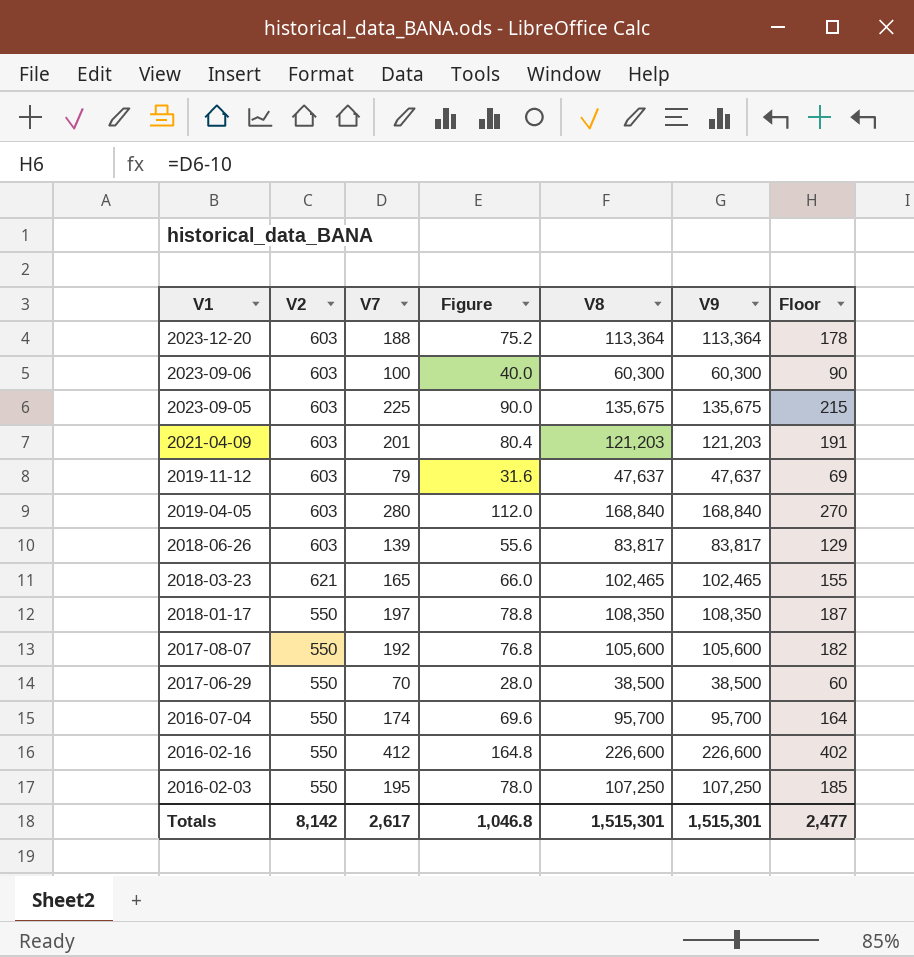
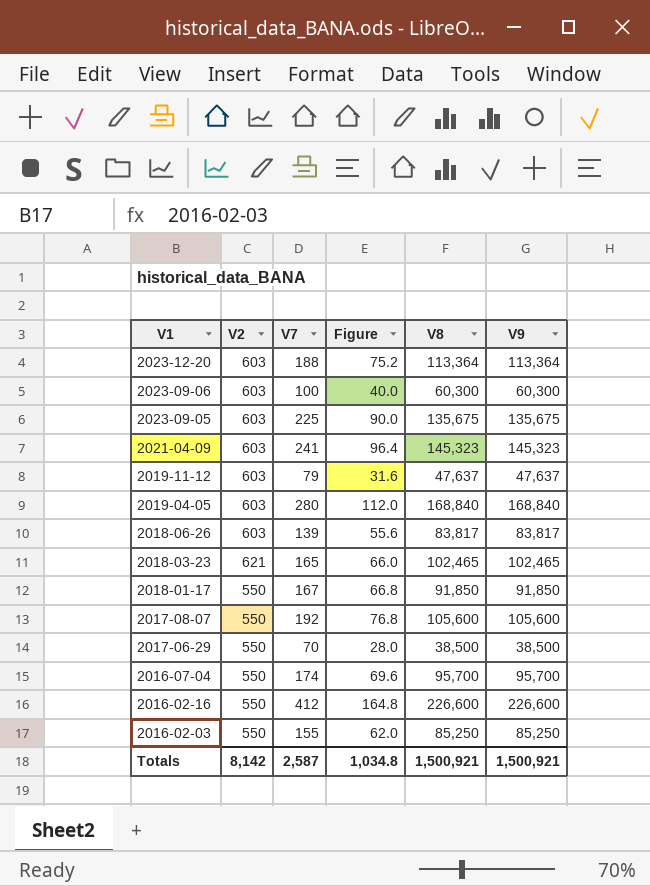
column Floor | formula: [V7] - 10 -> none
2021-04-09 | V7: 201 -> 241
2021-04-09 | Figure: 80.4 -> 96.4
2021-04-09 | V8: 121,203 -> 145,323
2021-04-09 | V9: 121,203 -> 145,323
2018-01-17 | V7: 197 -> 167
2018-01-17 | Figure: 78.8 -> 66.8
2018-01-17 | V8: 108,350 -> 91,850
2018-01-17 | V9: 108,350 -> 91,850
2016-02-03 | V7: 195 -> 155
2016-02-03 | Figure: 78.0 -> 62.0
2016-02-03 | V8: 107,250 -> 85,250
2016-02-03 | V9: 107,250 -> 85,250
Totals | V7: 2,617 -> 2,587
Totals | Figure: 1,046.8 -> 1,034.8
Totals | V8: 1,515,301 -> 1,500,921
Totals | V9: 1,515,301 -> 1,500,921

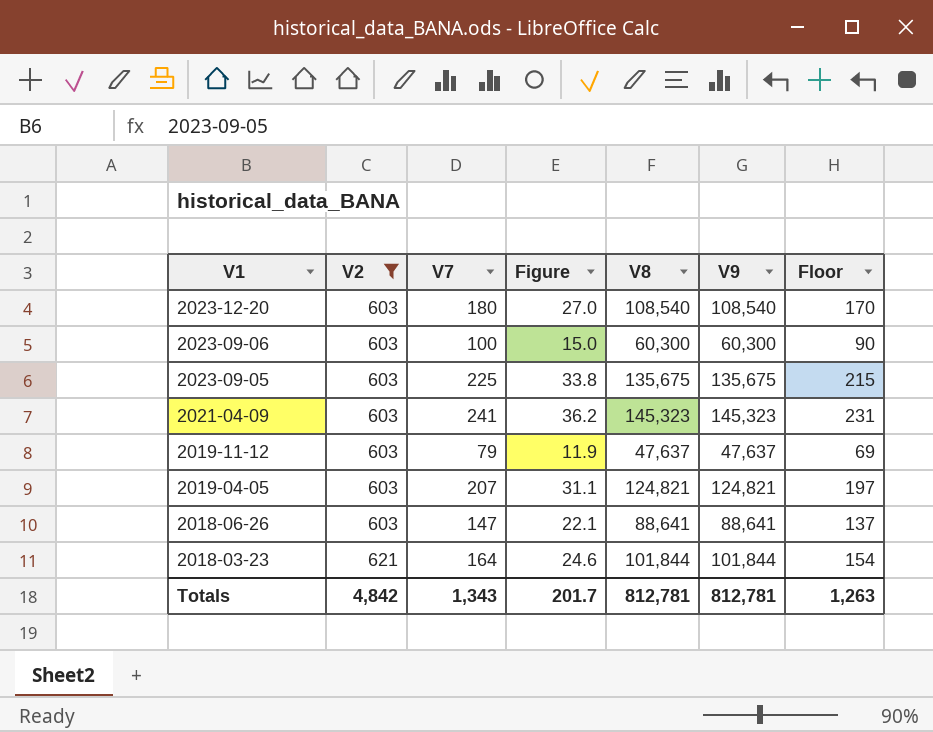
filter: none -> V2 != 550
column Figure | formula: [V7] * 0.4 -> [V7] * 0.15
column Floor | formula: none -> [V7] - 10
2023-12-20 | V7: 188 -> 180
2023-12-20 | V8: 113,364 -> 108,540
2023-12-20 | V9: 113,364 -> 108,540
2019-04-05 | V7: 280 -> 207
2019-04-05 | V8: 168,840 -> 124,821
2019-04-05 | V9: 168,840 -> 124,821
2018-06-26 | V7: 139 -> 147
2018-06-26 | V8: 83,817 -> 88,641
2018-06-26 | V9: 83,817 -> 88,641
2018-03-23 | V7: 165 -> 164
2018-03-23 | V8: 102,465 -> 101,844
2018-03-23 | V9: 102,465 -> 101,844
Totals | V2: 8,142 -> 4,842
Totals | V7: 2,587 -> 1,343
Totals | Figure: 1,034.8 -> 201.7
Totals | V8: 1,500,921 -> 812,781
Totals | V9: 1,500,921 -> 812,781

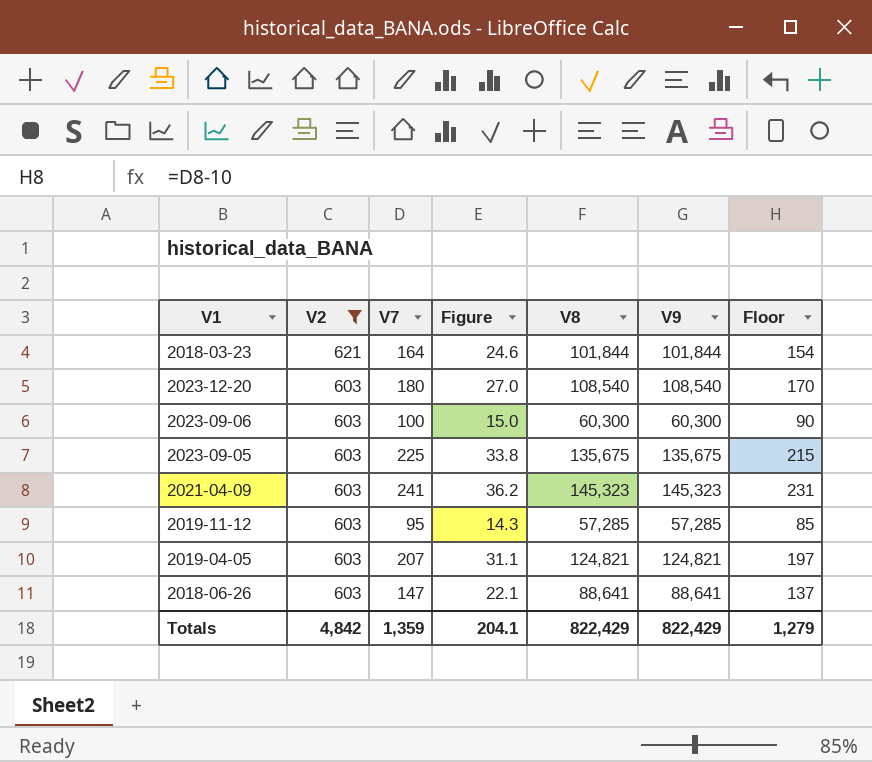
row order: V1 descending -> V2 descending
2019-11-12 | V7: 79 -> 95
2019-11-12 | Figure: 11.9 -> 14.3
2019-11-12 | V8: 47,637 -> 57,285
2019-11-12 | V9: 47,637 -> 57,285
2019-11-12 | Floor: 69 -> 85
Totals | V7: 1,343 -> 1,359
Totals | Figure: 201.7 -> 204.1
Totals | V8: 812,781 -> 822,429
Totals | V9: 812,781 -> 822,429
Totals | Floor: 1,263 -> 1,279

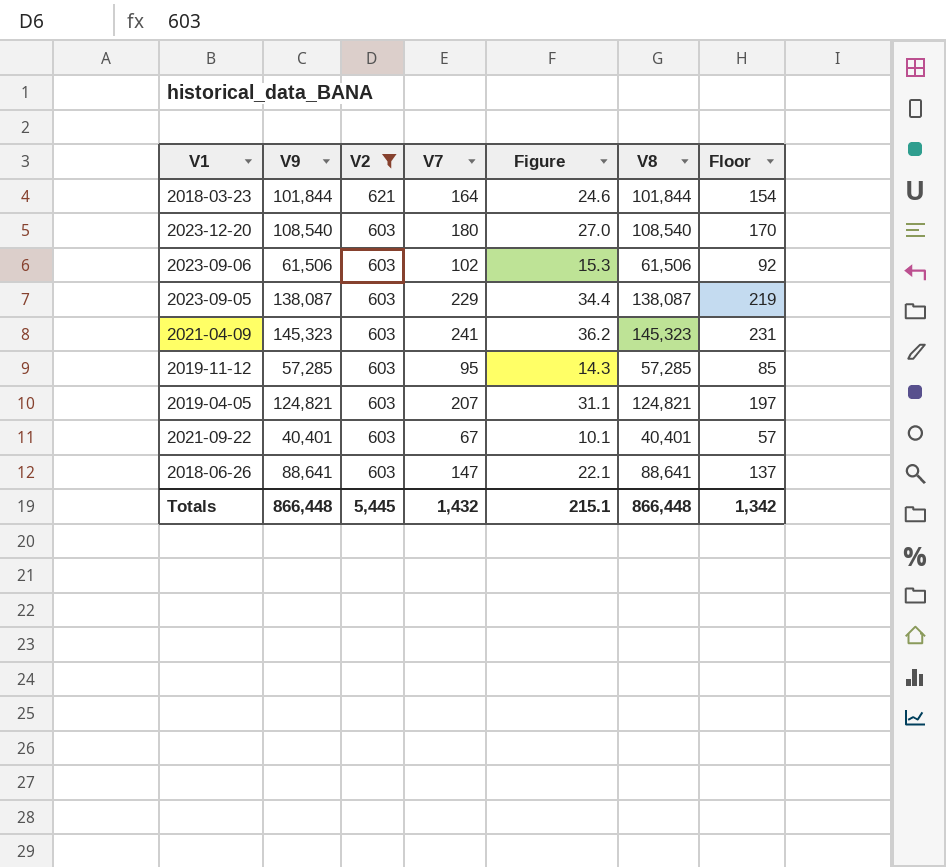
column V9 | position: 6 -> 2
2023-09-06 | V9: 60,300 -> 61,506
2023-09-06 | V7: 100 -> 102
2023-09-06 | Figure: 15.0 -> 15.3
2023-09-06 | V8: 60,300 -> 61,506
2023-09-06 | Floor: 90 -> 92
2023-09-05 | V9: 135,675 -> 138,087
2023-09-05 | V7: 225 -> 229
2023-09-05 | Figure: 33.8 -> 34.4
2023-09-05 | V8: 135,675 -> 138,087
2023-09-05 | Floor: 215 -> 219
row 2021-09-22: none -> 40,401 | 603 | 67 | 10.1 | 40,401 | 57
Totals | V9: 822,429 -> 866,448
Totals | V2: 4,842 -> 5,445
Totals | V7: 1,359 -> 1,432
Totals | Figure: 204.1 -> 215.1
Totals | V8: 822,429 -> 866,448
Totals | Floor: 1,279 -> 1,342

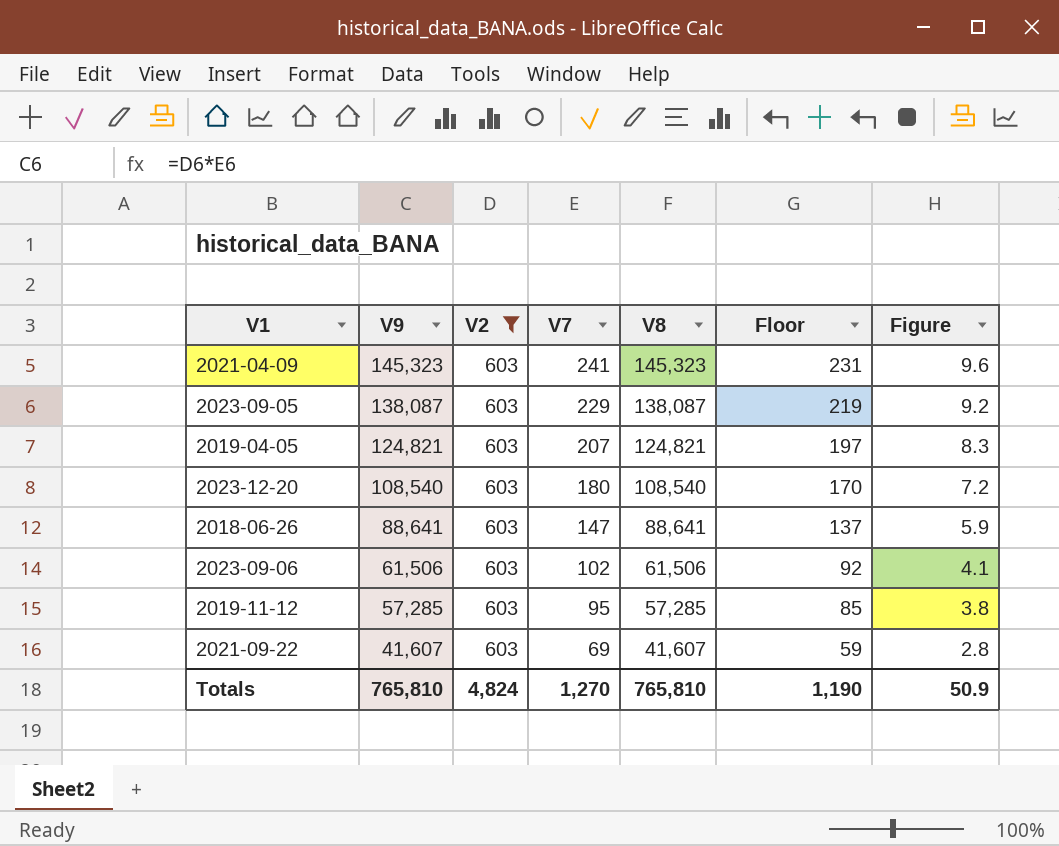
row order: V2 descending -> V9 descending
column Figure | formula: [V7] * 0.15 -> [V7] * 0.04
column Figure | position: 5 -> 7
row 2018-03-23: 101,844 | 621 | 164 | 24.6 | 101,844 | 154 -> none
2021-09-22 | V9: 40,401 -> 41,607
2021-09-22 | V7: 67 -> 69
2021-09-22 | V8: 40,401 -> 41,607
2021-09-22 | Floor: 57 -> 59
Totals | V9: 866,448 -> 765,810
Totals | V2: 5,445 -> 4,824
Totals | V7: 1,432 -> 1,270
Totals | V8: 866,448 -> 765,810
Totals | Floor: 1,342 -> 1,190
Totals | Figure: 215.1 -> 50.9

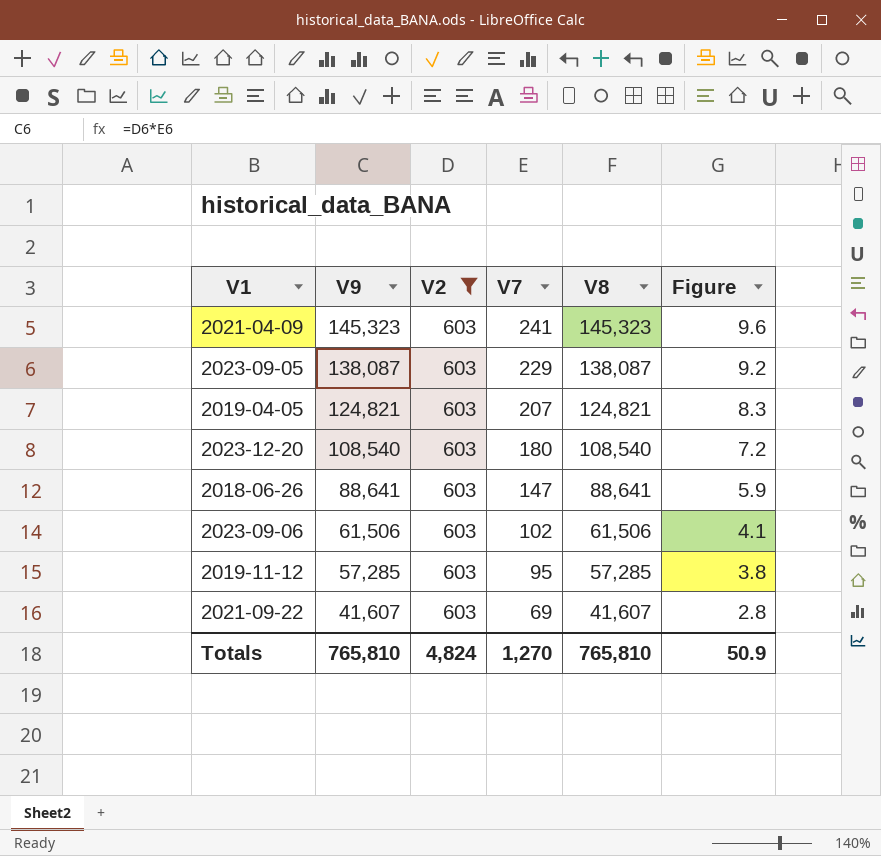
column Floor | formula: [V7] - 10 -> none

